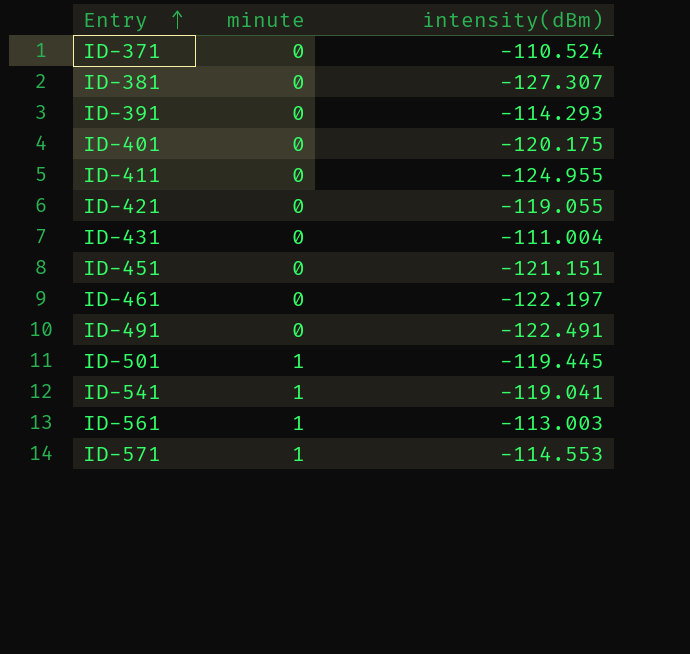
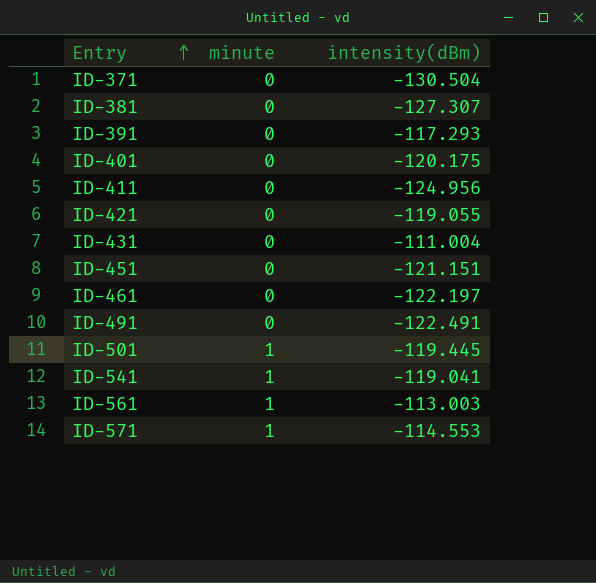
ID-371 | intensity(dBm): -110.524 -> -130.504
ID-391 | intensity(dBm): -114.293 -> -117.293
ID-411 | intensity(dBm): -124.955 -> -124.956

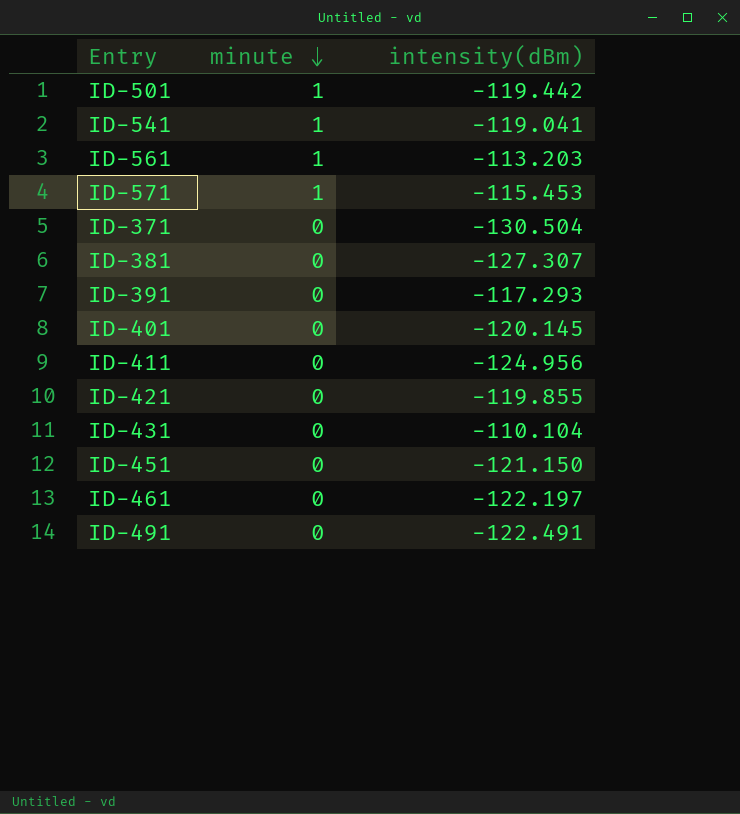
row order: Entry ascending -> minute descending
ID-501 | intensity(dBm): -119.445 -> -119.442
ID-561 | intensity(dBm): -113.003 -> -113.203
ID-571 | intensity(dBm): -114.553 -> -115.453
ID-401 | intensity(dBm): -120.175 -> -120.145
ID-421 | intensity(dBm): -119.055 -> -119.855
ID-431 | intensity(dBm): -111.004 -> -110.104
ID-451 | intensity(dBm): -121.151 -> -121.150

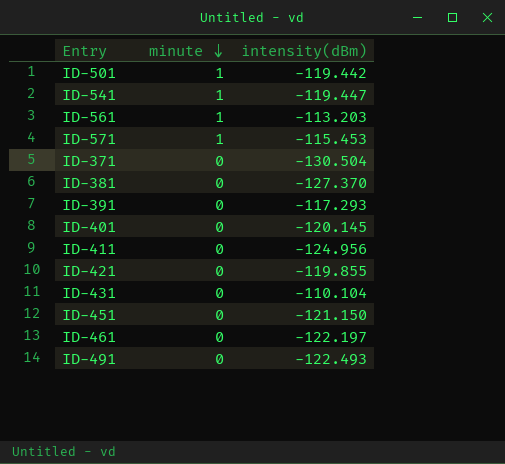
ID-541 | intensity(dBm): -119.041 -> -119.447
ID-381 | intensity(dBm): -127.307 -> -127.370
ID-491 | intensity(dBm): -122.491 -> -122.493

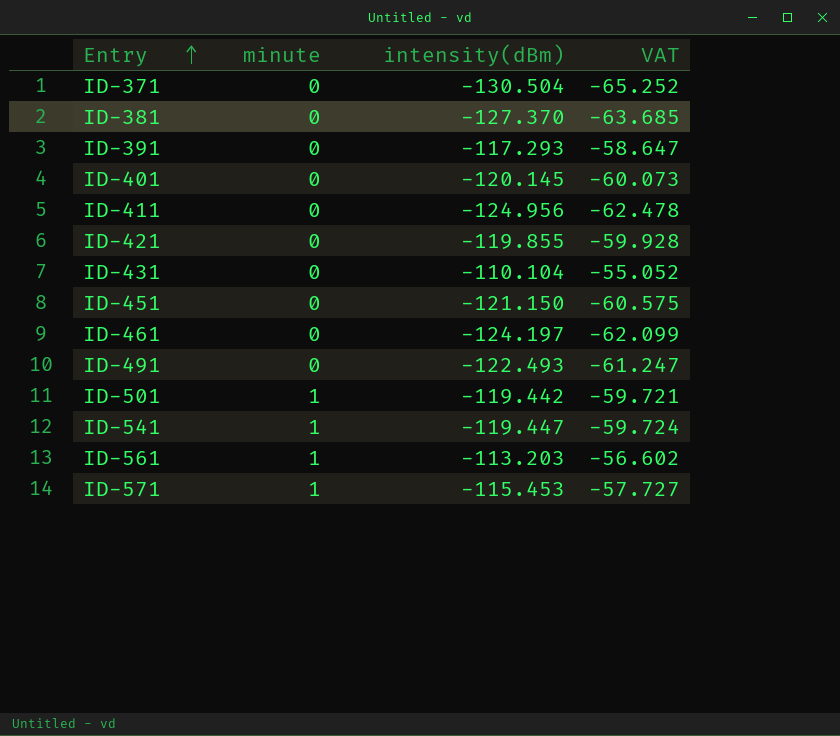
row order: minute descending -> Entry ascending
column VAT | formula: none -> [intensity(dBm)] * 0.5
ID-461 | intensity(dBm): -122.197 -> -124.197

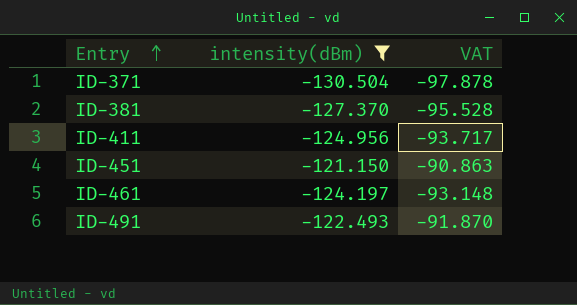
filter: none -> intensity(dBm) <= -121.150
column minute | position: 2 -> none
column VAT | formula: [intensity(dBm)] * 0.5 -> [intensity(dBm)] * 0.75

